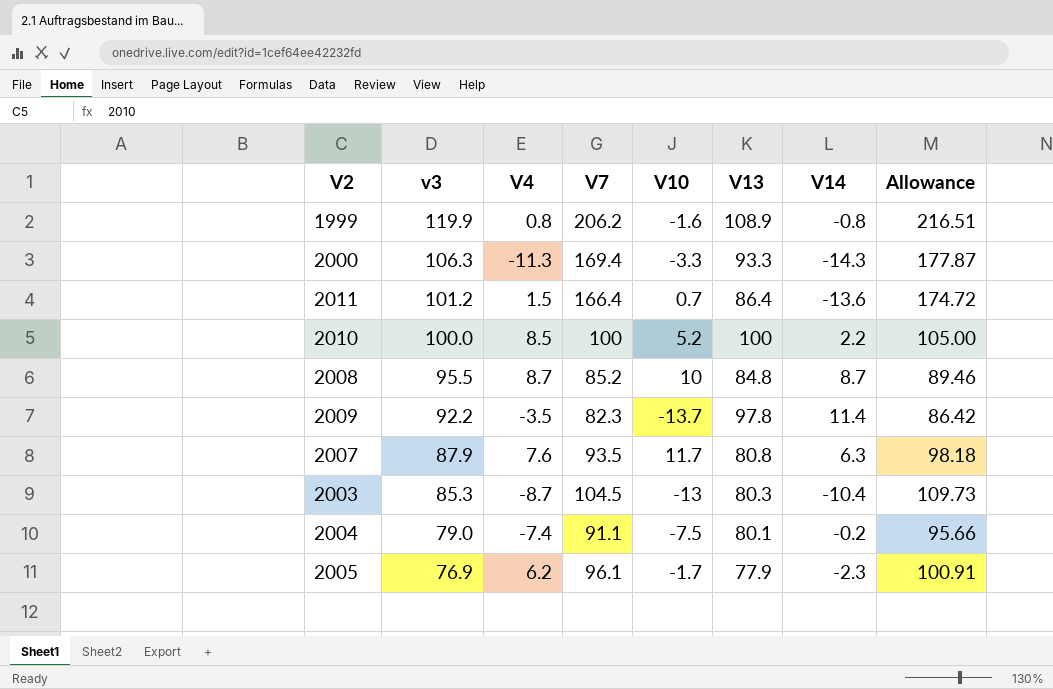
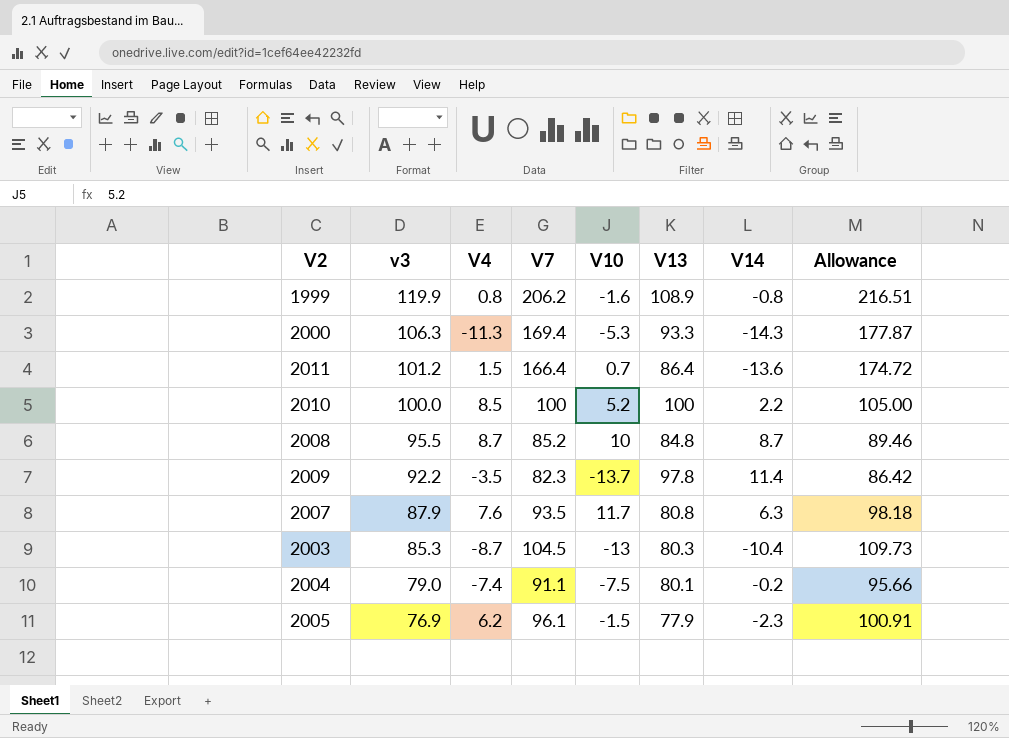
2000 | V10: -3.3 -> -5.3
2005 | V10: -1.7 -> -1.5

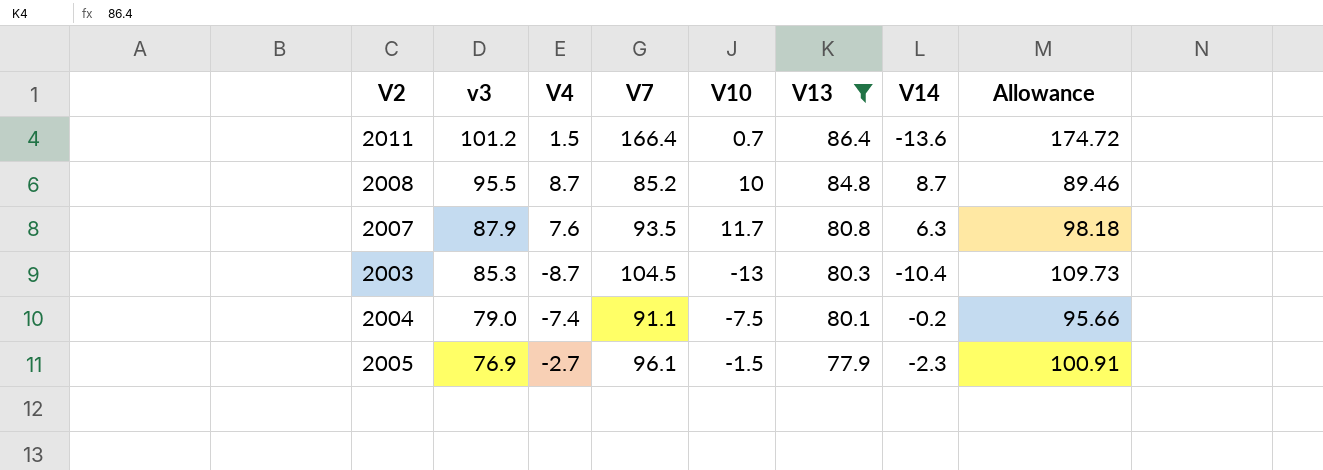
filter: none -> V13 <= 86.4
2005 | V4: 6.2 -> -2.7

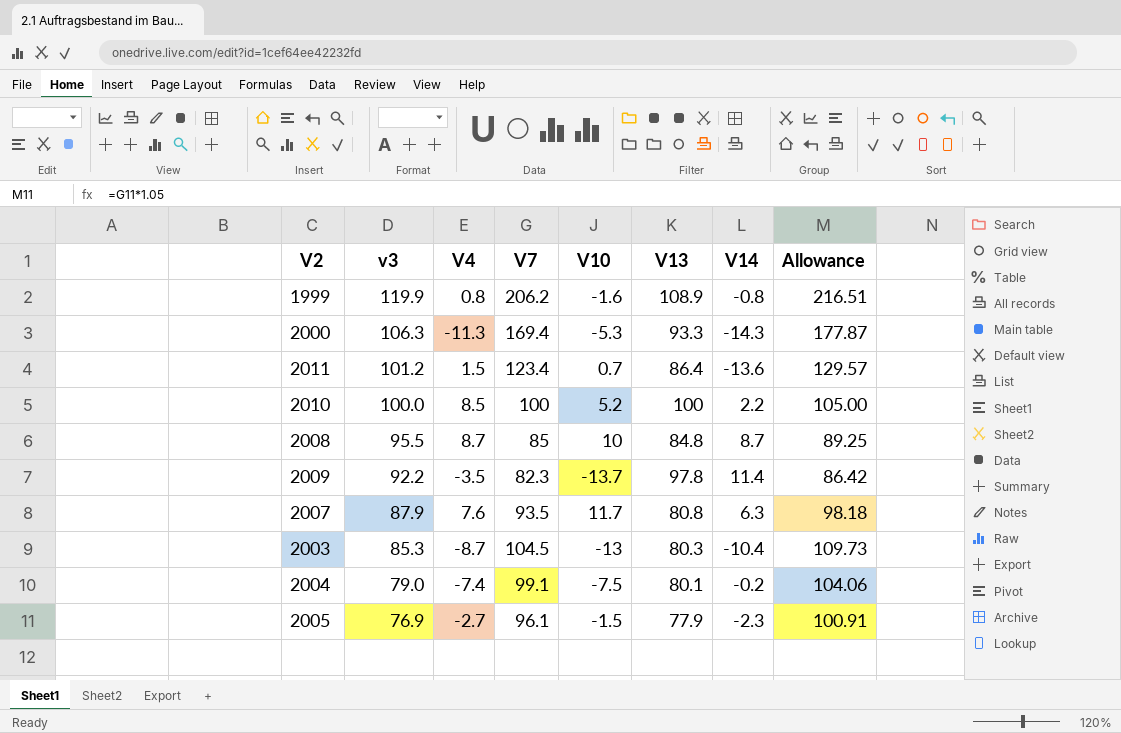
filter: V13 <= 86.4 -> none
2011 | V7: 166.4 -> 123.4
2011 | Allowance: 174.72 -> 129.57
2008 | V7: 85.2 -> 85
2008 | Allowance: 89.46 -> 89.25
2004 | V7: 91.1 -> 99.1
2004 | Allowance: 95.66 -> 104.06

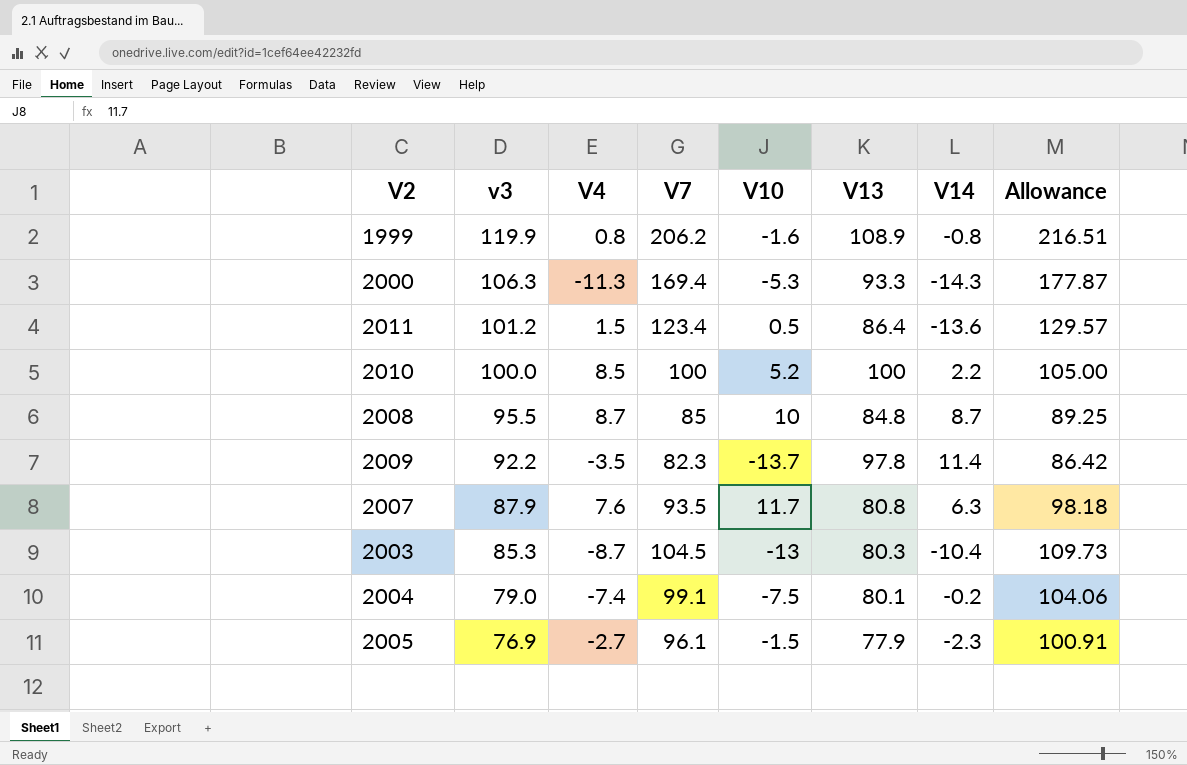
2011 | V10: 0.7 -> 0.5

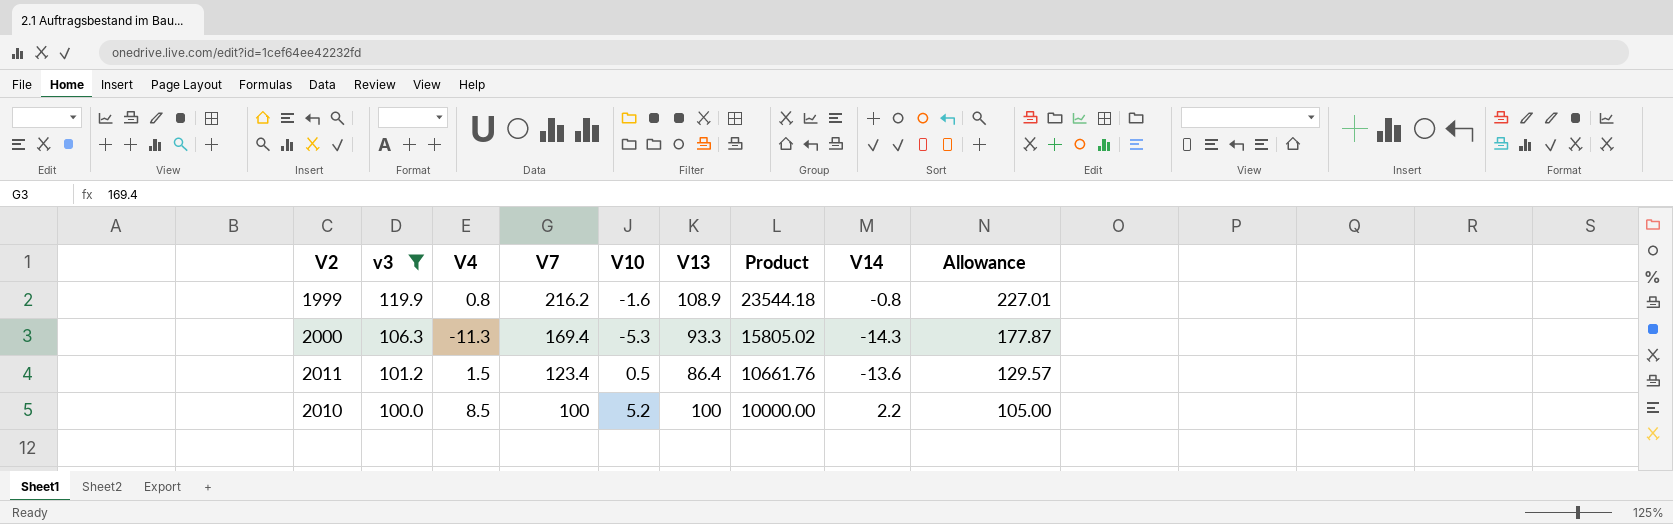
filter: none -> v3 >= 100.0
column Product | formula: none -> [V7] * [V13]
1999 | V7: 206.2 -> 216.2
1999 | Allowance: 216.51 -> 227.01

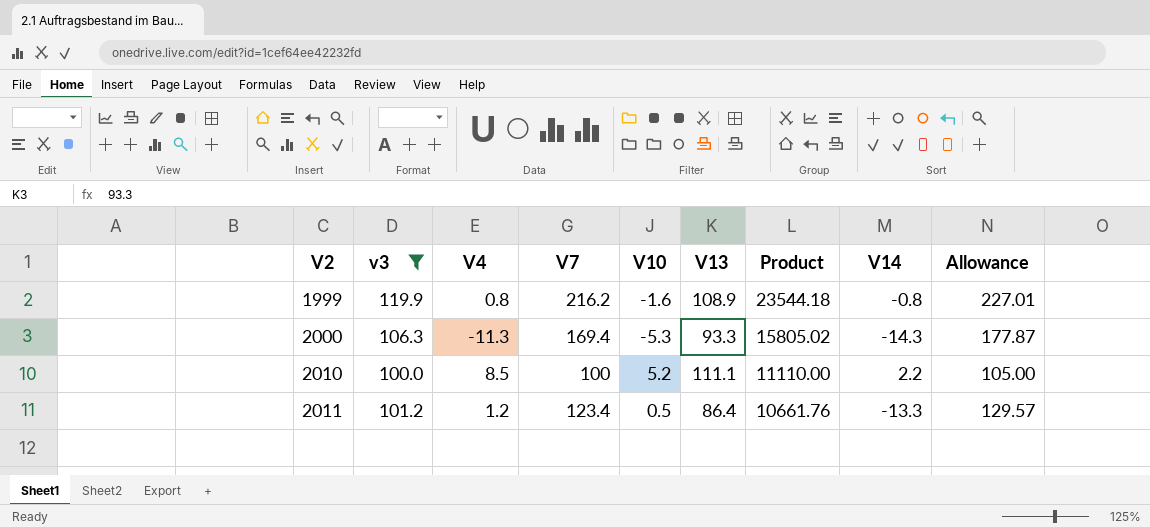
row order: v3 descending -> V2 ascending
2010 | V13: 100 -> 111.1
2010 | Product: 10000.00 -> 11110.00
2011 | V4: 1.5 -> 1.2
2011 | V14: -13.6 -> -13.3

